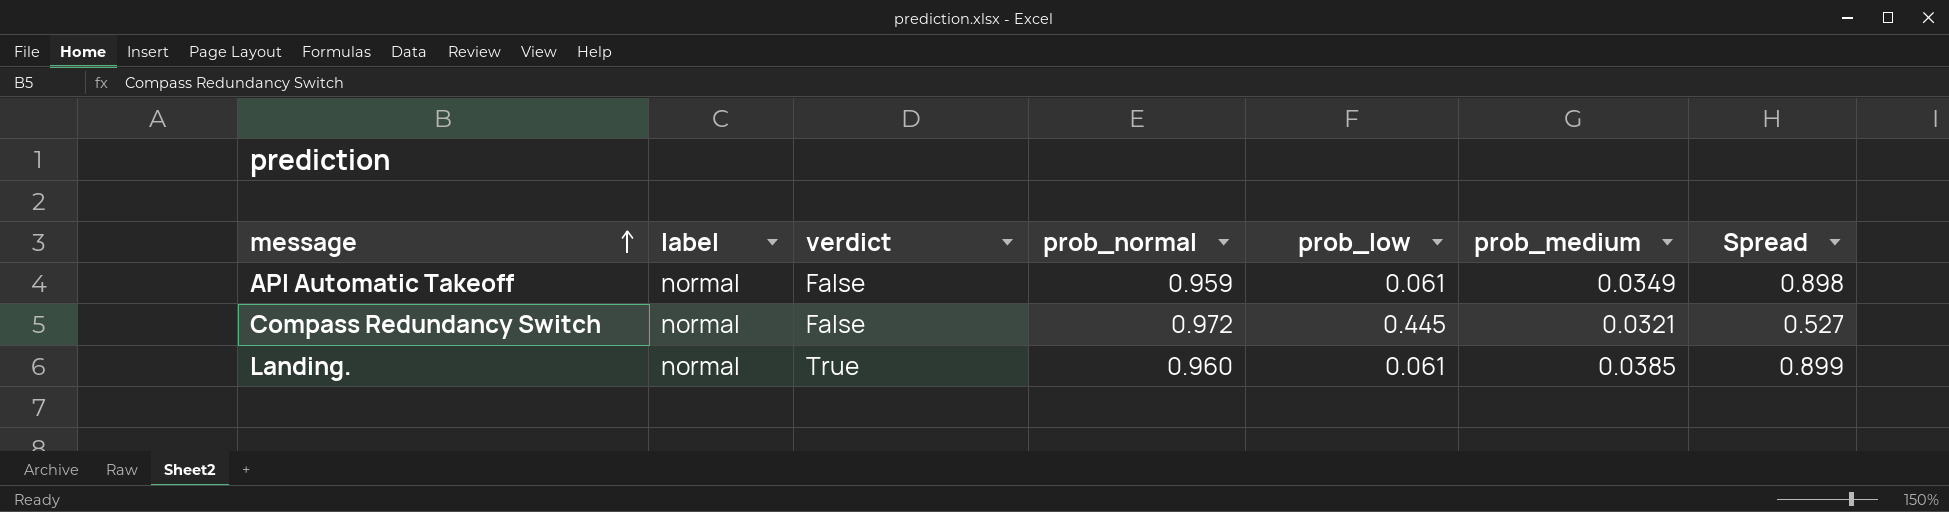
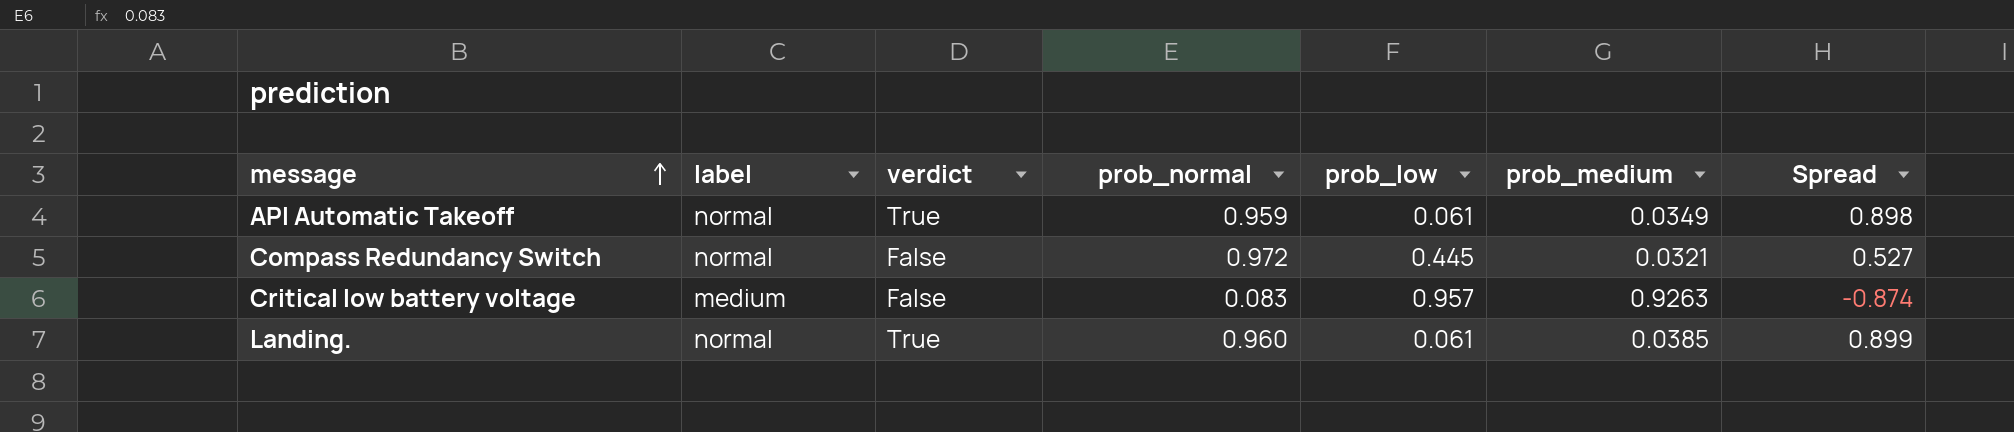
API Automatic Takeoff | verdict: False -> True
row Critical low battery voltage: none -> medium | False | 0.083 | 0.957 | 0.9263 | -0.874

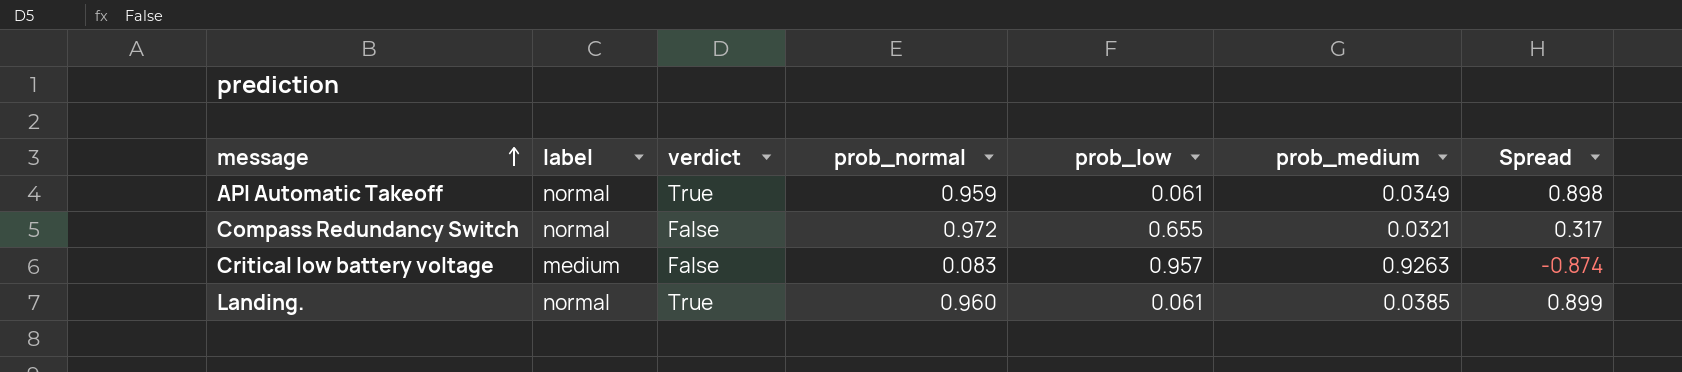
Compass Redundancy Switch | prob_low: 0.445 -> 0.655
Compass Redundancy Switch | Spread: 0.527 -> 0.317

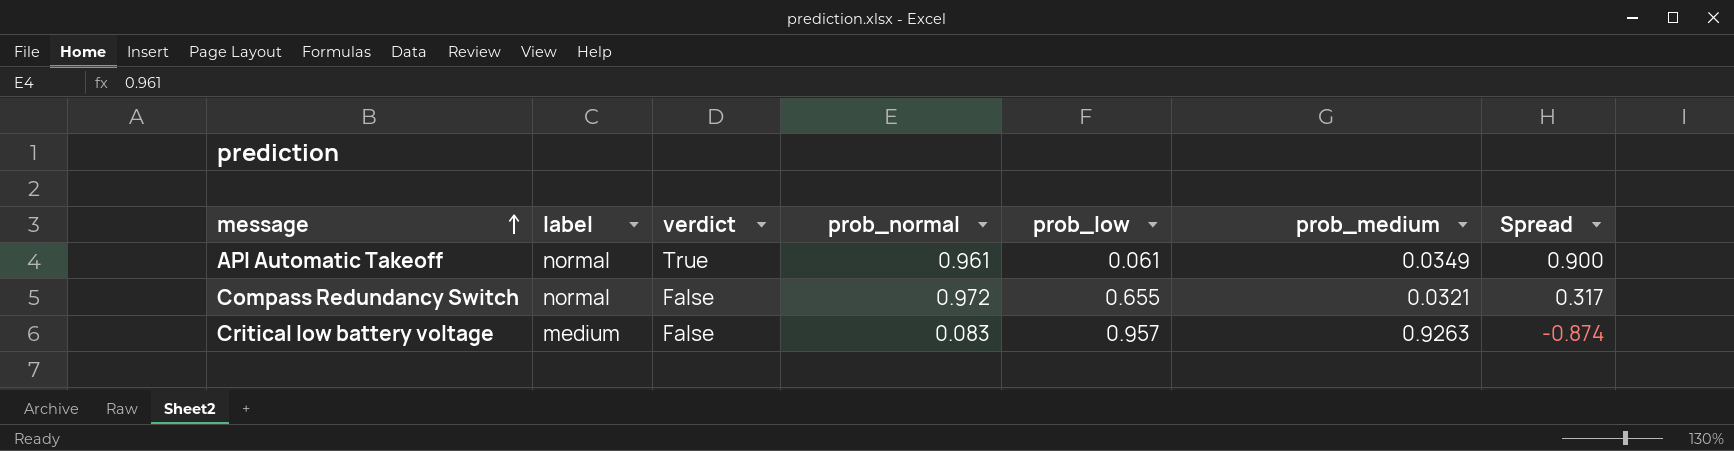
row Landing.: normal | True | 0.960 | 0.061 | 0.0385 | 0.899 -> none
API Automatic Takeoff | prob_normal: 0.959 -> 0.961
API Automatic Takeoff | Spread: 0.898 -> 0.900

